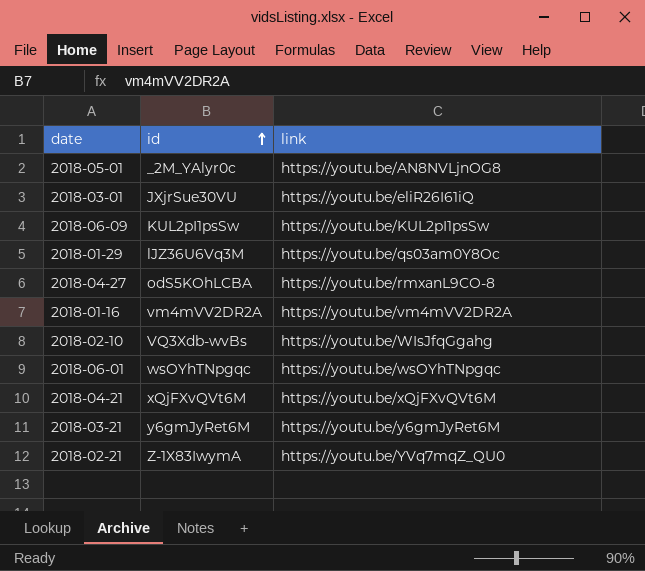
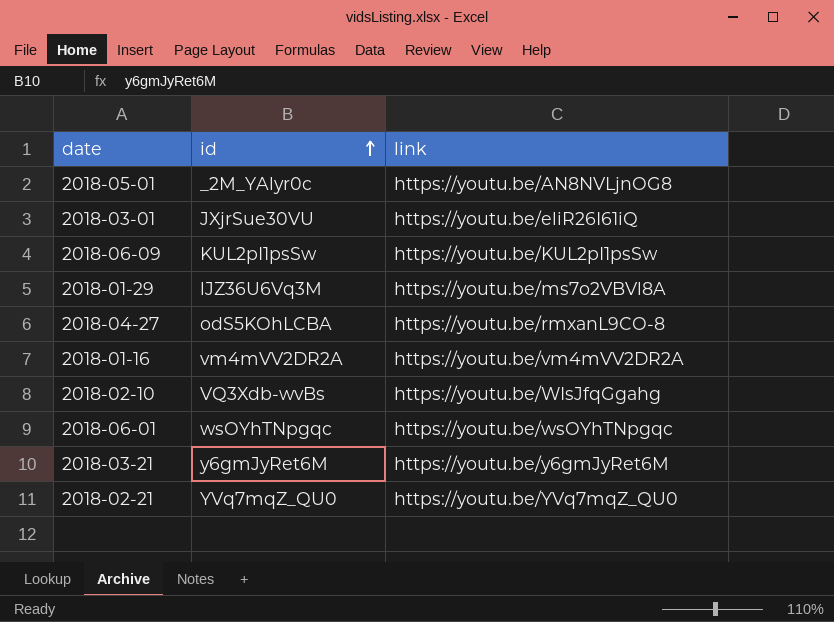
row 2018-04-21: xQjFXvQVt6M | https://youtu.be/xQjFXvQVt6M -> none
2018-01-29 | link: https://youtu.be/qs03am0Y8Oc -> https://youtu.be/ms7o2VBVl8A
2018-02-21 | id: Z-1X83IwymA -> YVq7mqZ_QU0

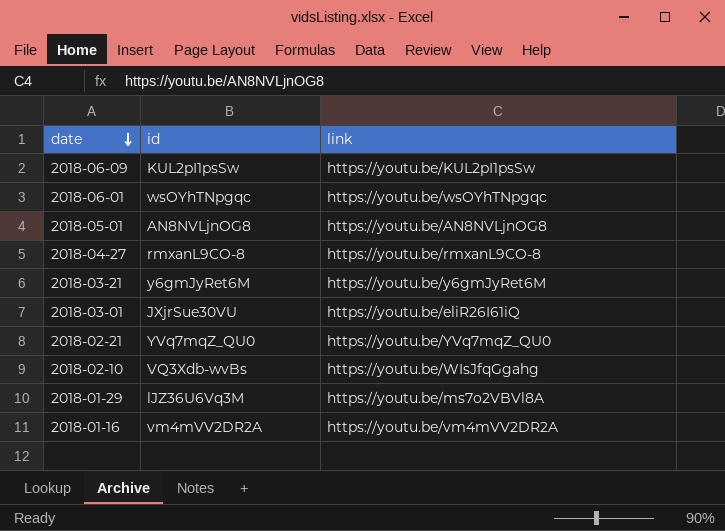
row order: id ascending -> date descending
2018-05-01 | id: _2M_YAlyr0c -> AN8NVLjnOG8
2018-04-27 | id: odS5KOhLCBA -> rmxanL9CO-8

